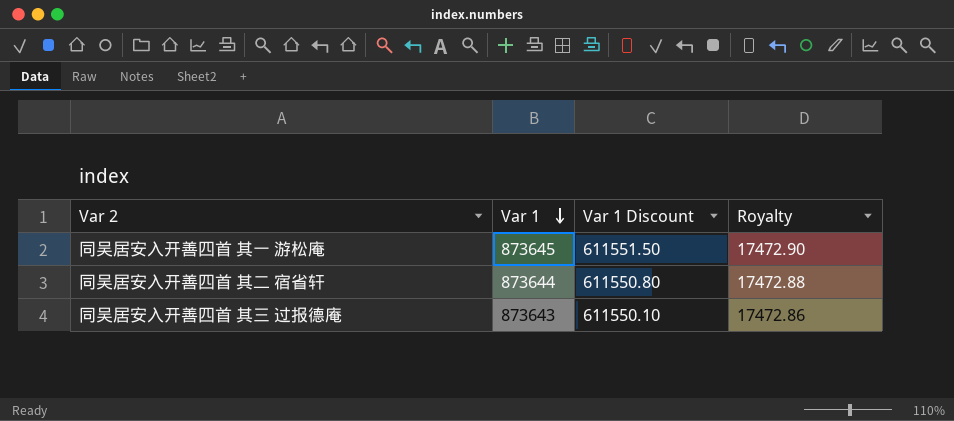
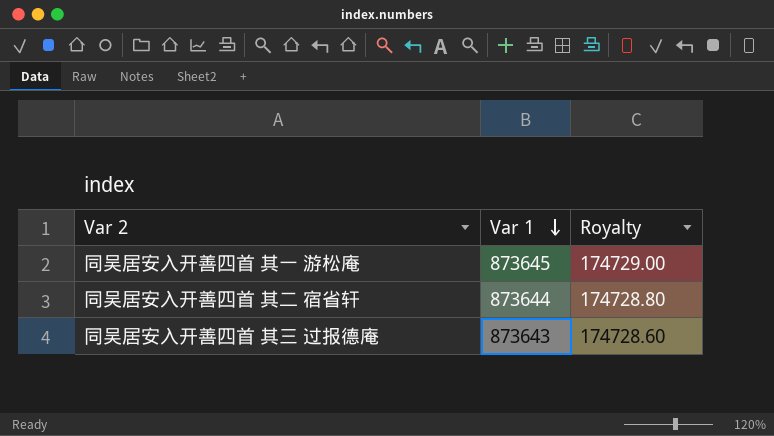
column Var 1 Discount | formula: [Var 1] * 0.7 -> none
column Royalty | formula: [Var 1] * 0.02 -> [Var 1] * 0.2

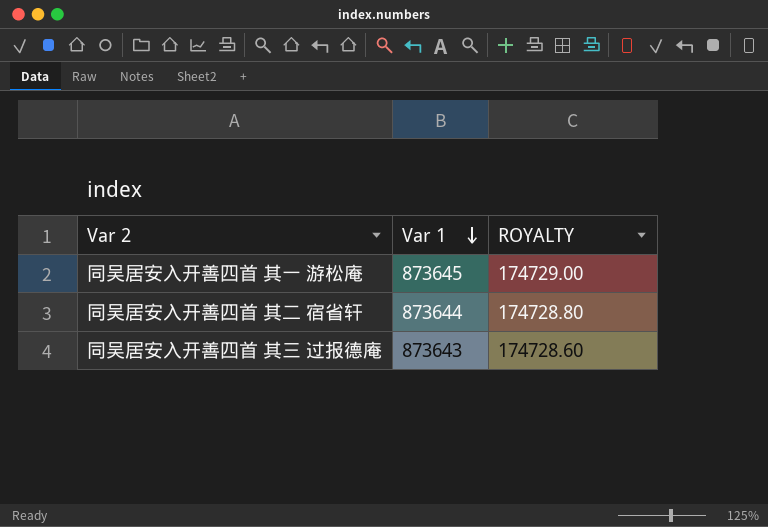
column name: Royalty -> ROYALTY

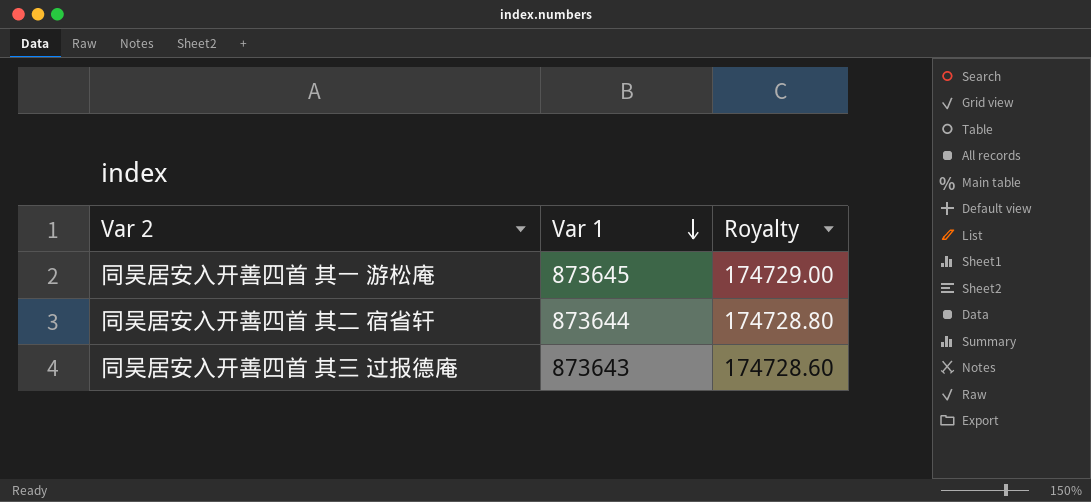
column name: ROYALTY -> Royalty

